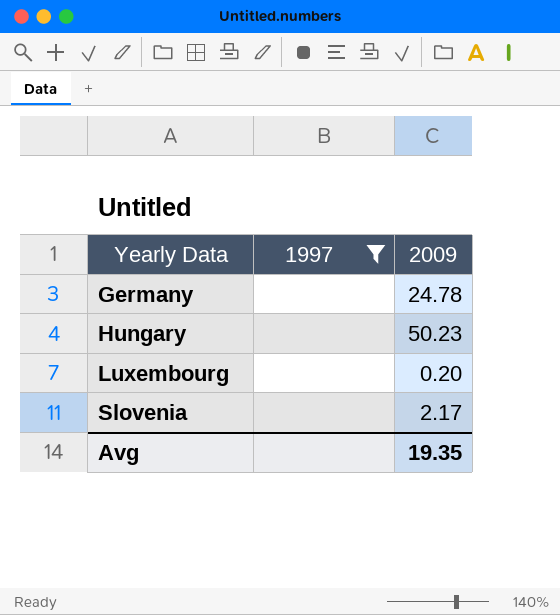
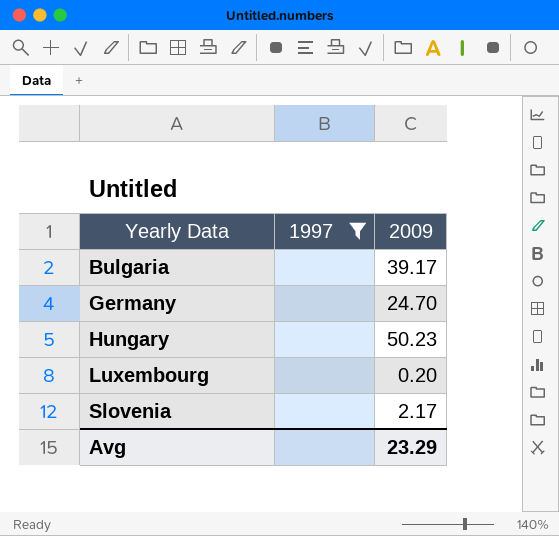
row Bulgaria: none -> none | 39.17
Germany | 2009: 24.78 -> 24.70
Avg | 2009: 19.35 -> 23.29

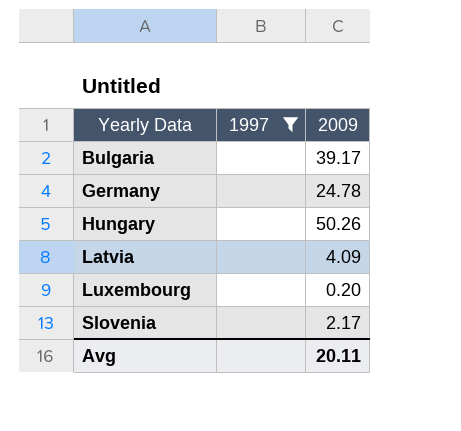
Germany | 2009: 24.70 -> 24.78
Hungary | 2009: 50.23 -> 50.26
row Latvia: none -> none | 4.09
Avg | 2009: 23.29 -> 20.11

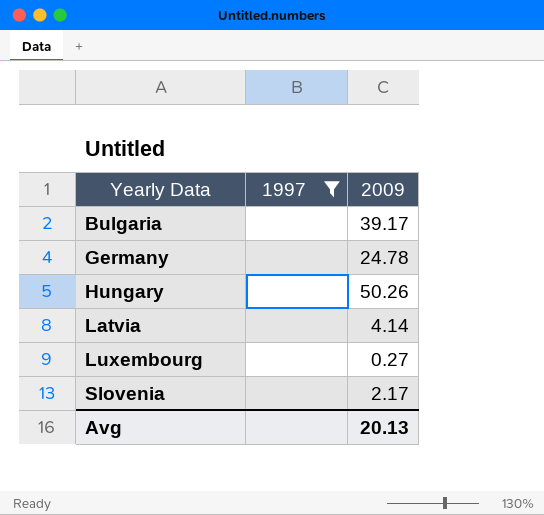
Latvia | 2009: 4.09 -> 4.14
Luxembourg | 2009: 0.20 -> 0.27
Avg | 2009: 20.11 -> 20.13

